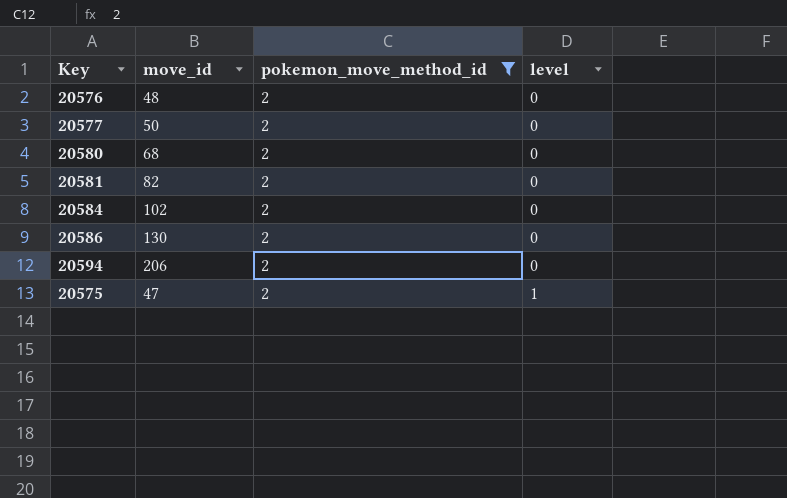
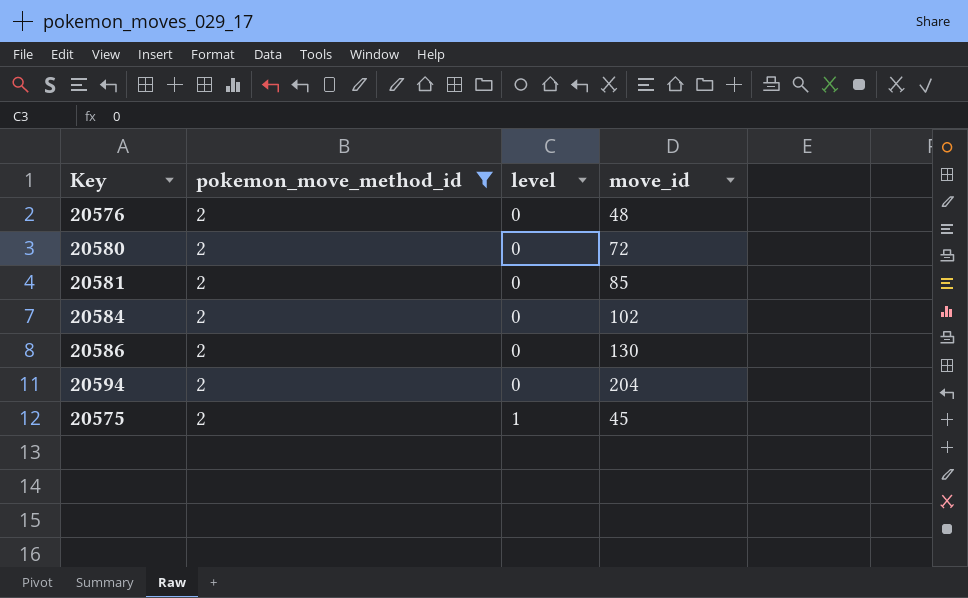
column move_id | position: 2 -> 4
row 20577: 50 | 2 | 0 -> none
20580 | move_id: 68 -> 72
20581 | move_id: 82 -> 85
20594 | move_id: 206 -> 204
20575 | move_id: 47 -> 45

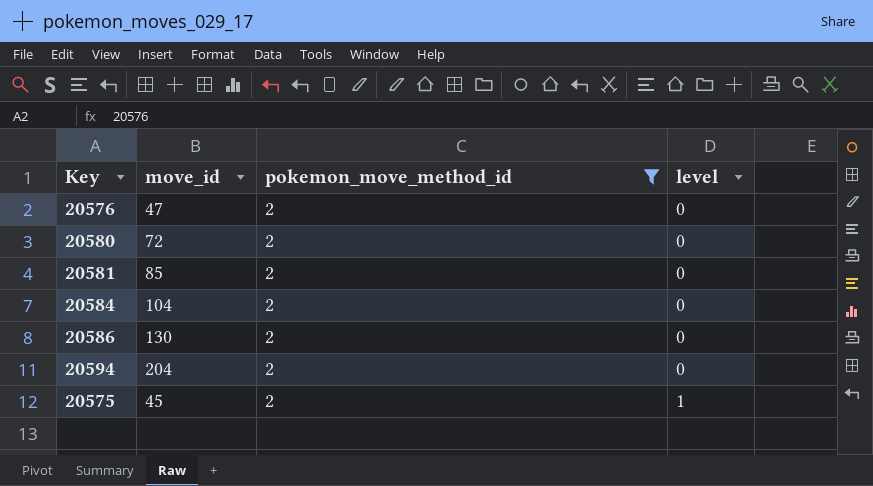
column move_id | position: 4 -> 2
20576 | move_id: 48 -> 47
20584 | move_id: 102 -> 104

